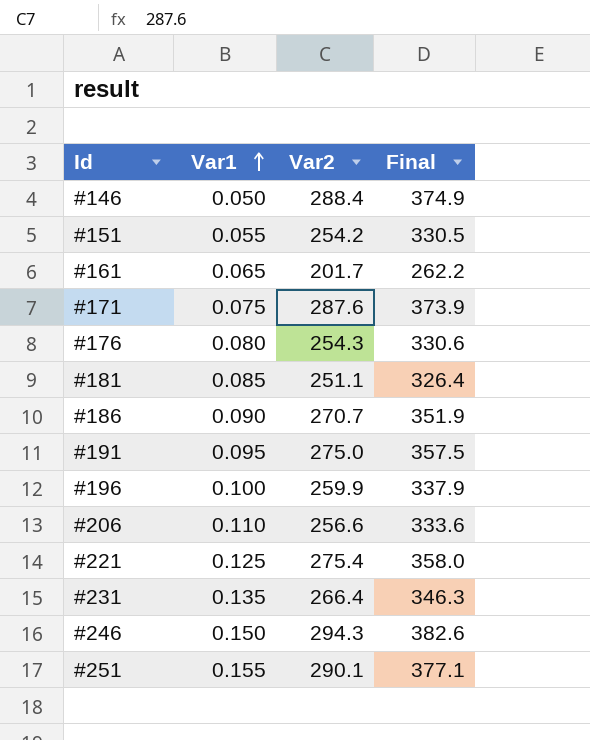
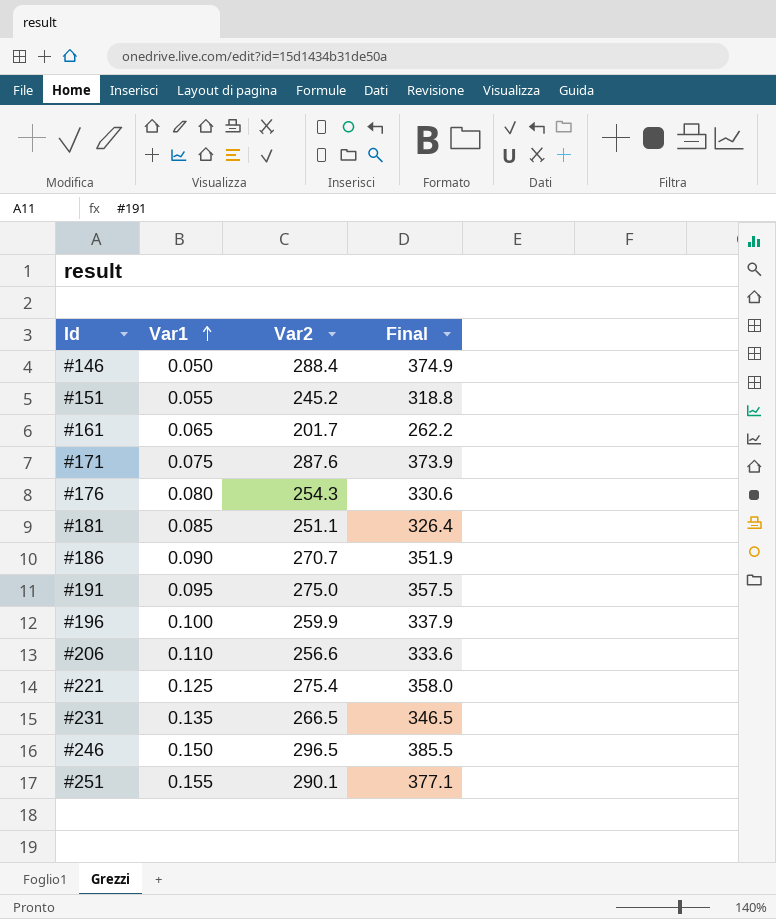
#151 | Var2: 254.2 -> 245.2
#151 | Final: 330.5 -> 318.8
#231 | Var2: 266.4 -> 266.5
#231 | Final: 346.3 -> 346.5
#246 | Var2: 294.3 -> 296.5
#246 | Final: 382.6 -> 385.5

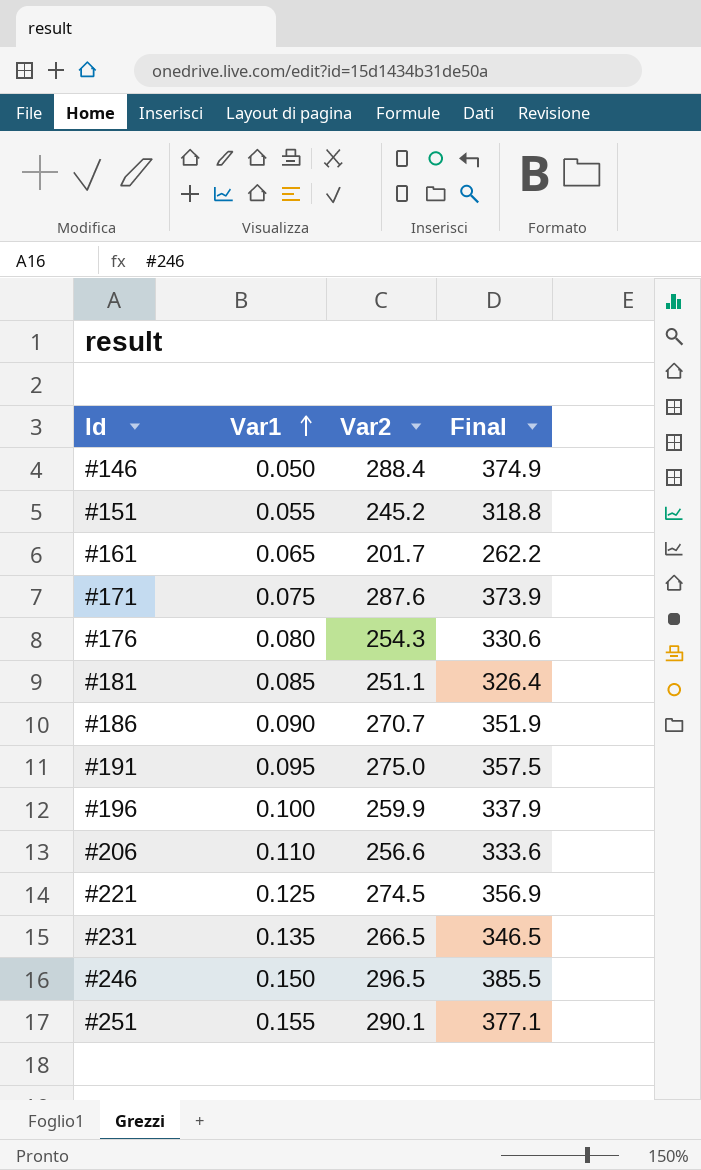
#221 | Var2: 275.4 -> 274.5
#221 | Final: 358.0 -> 356.9

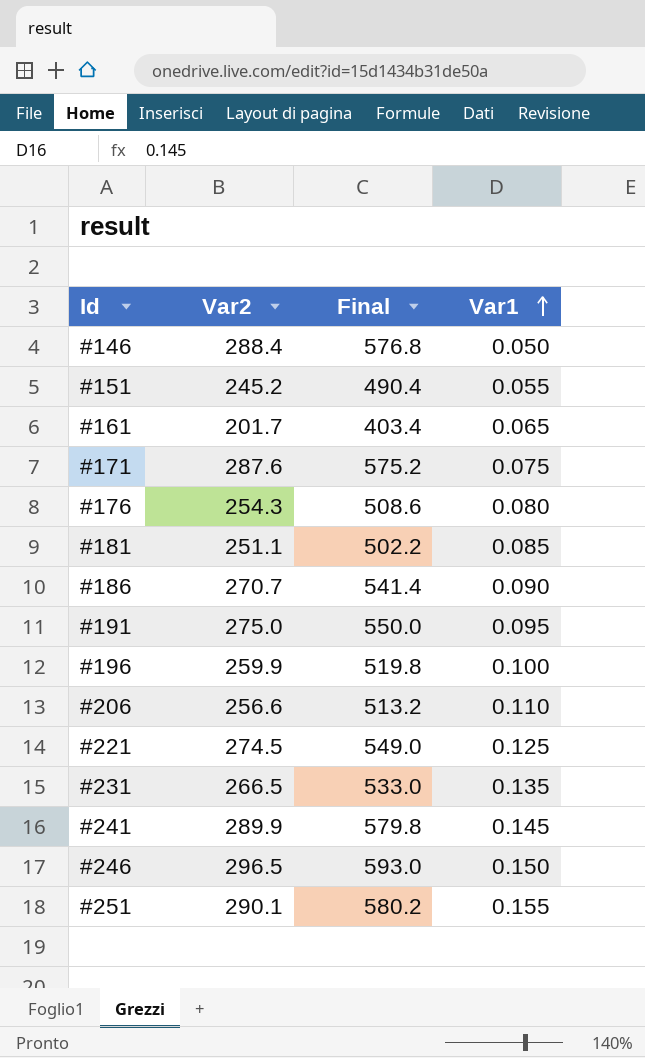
column Final | formula: [Var2] * 1.3 -> [Var2] * 2
column Var1 | position: 2 -> 4
row #241: none -> 289.9 | 579.8 | 0.145

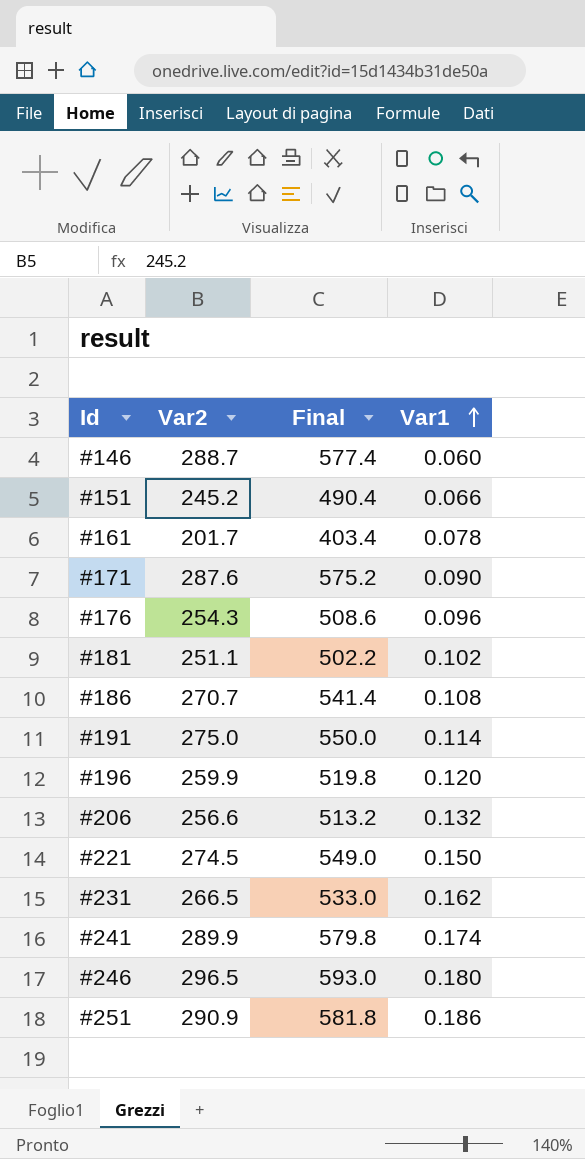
#146 | Var2: 288.4 -> 288.7
#146 | Final: 576.8 -> 577.4
#146 | Var1: 0.050 -> 0.060
#151 | Var1: 0.055 -> 0.066
#161 | Var1: 0.065 -> 0.078
#171 | Var1: 0.075 -> 0.090
#176 | Var1: 0.080 -> 0.096
#181 | Var1: 0.085 -> 0.102
#186 | Var1: 0.090 -> 0.108
#191 | Var1: 0.095 -> 0.114
#196 | Var1: 0.100 -> 0.120
#206 | Var1: 0.110 -> 0.132
#221 | Var1: 0.125 -> 0.150
#231 | Var1: 0.135 -> 0.162
#241 | Var1: 0.145 -> 0.174
#246 | Var1: 0.150 -> 0.180
#251 | Var2: 290.1 -> 290.9
#251 | Final: 580.2 -> 581.8
#251 | Var1: 0.155 -> 0.186

